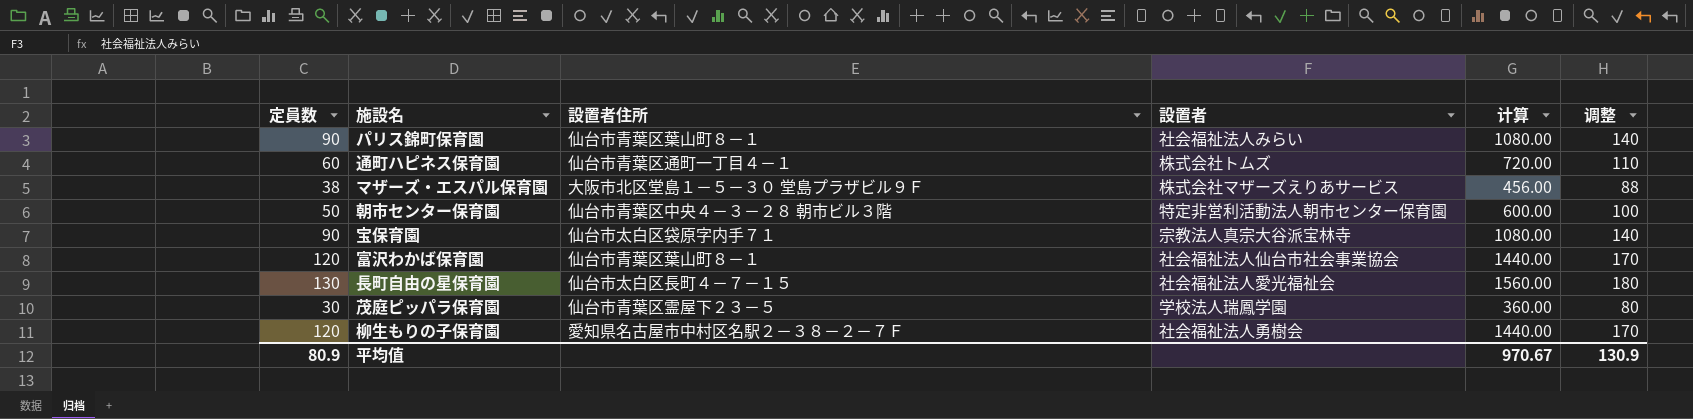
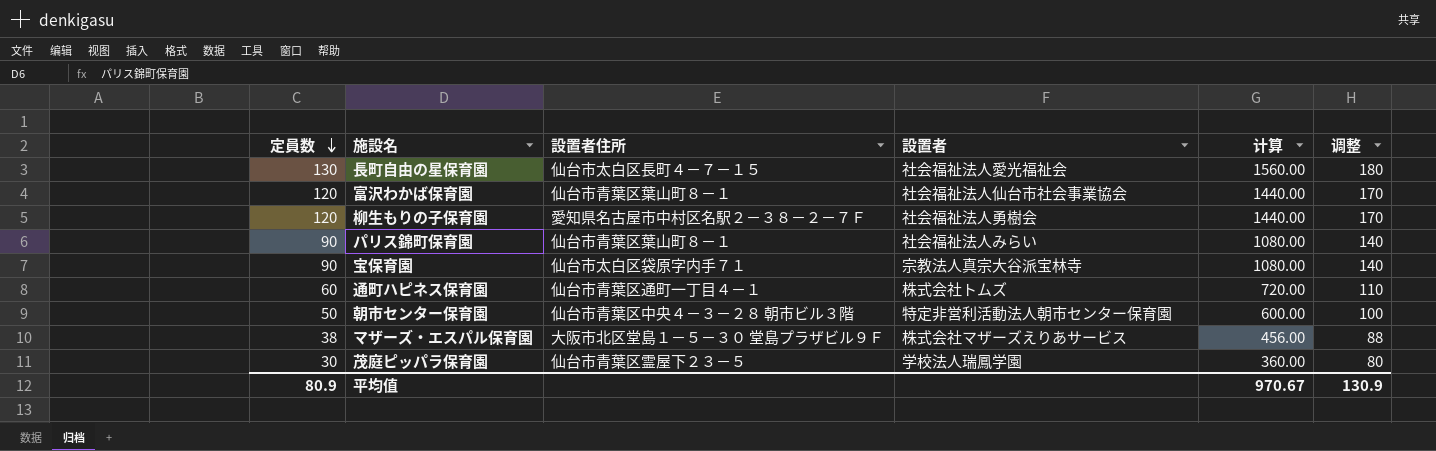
row order: none -> 定員数 descending

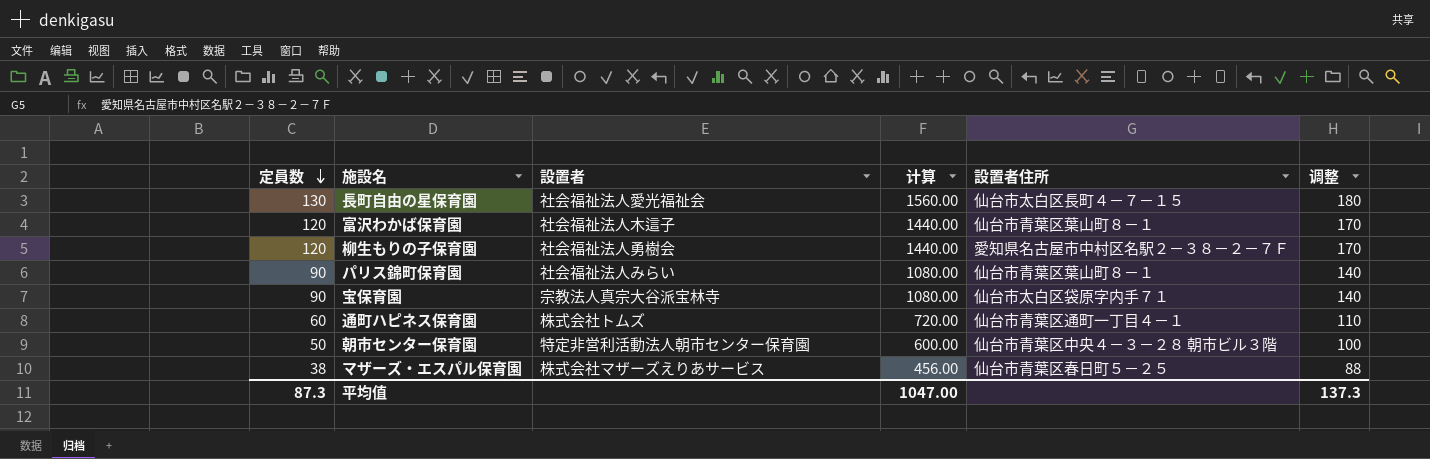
column 設置者住所 | position: 3 -> 5
row 茂庭ピッパラ保育園: 30 | 仙台市青葉区霊屋下２３－５ | 学校法人瑞鳳学園 | 360.00 | 80 -> none
富沢わかば保育園 | 設置者: 社会福祉法人仙台市社会事業協会 -> 社会福祉法人木這子
マザーズ・エスパル保育園 | 設置者住所: 大阪市北区堂島１－５－３０ 堂島プラザビル９Ｆ -> 仙台市青葉区春日町５－２５
平均值 | 定員数: 80.9 -> 87.3
平均值 | 计算: 970.67 -> 1047.00
平均值 | 调整: 130.9 -> 137.3

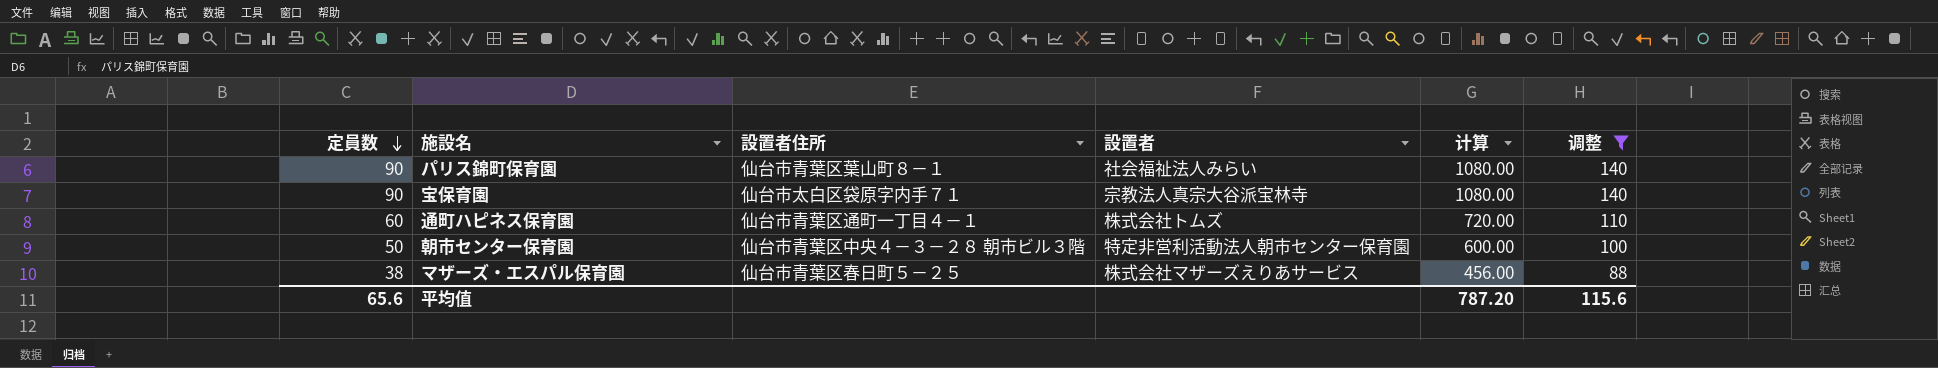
filter: none -> 调整 <= 140
column 設置者住所 | position: 5 -> 3
平均值 | 定員数: 87.3 -> 65.6
平均值 | 计算: 1047.00 -> 787.20
平均值 | 调整: 137.3 -> 115.6

